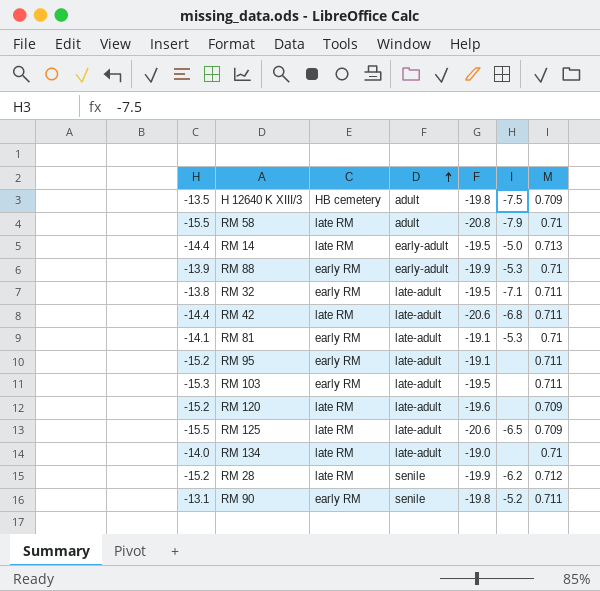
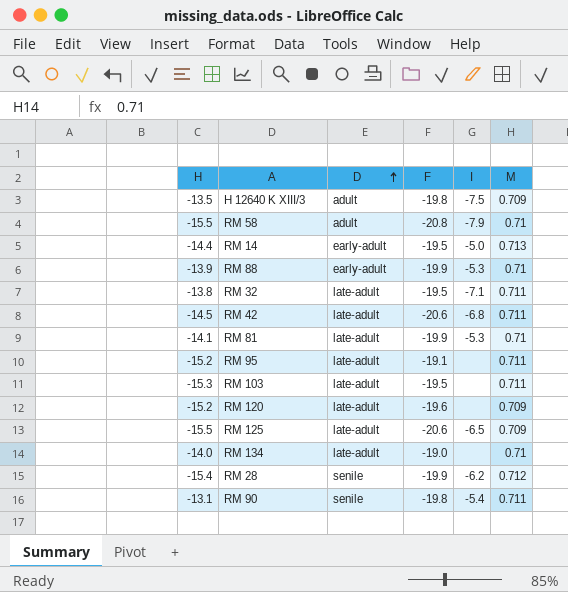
column C | position: 3 -> none
RM 42 | H: -14.4 -> -14.5
RM 81 | F: -19.1 -> -19.9
RM 28 | H: -15.2 -> -15.4
RM 90 | I: -5.2 -> -5.4

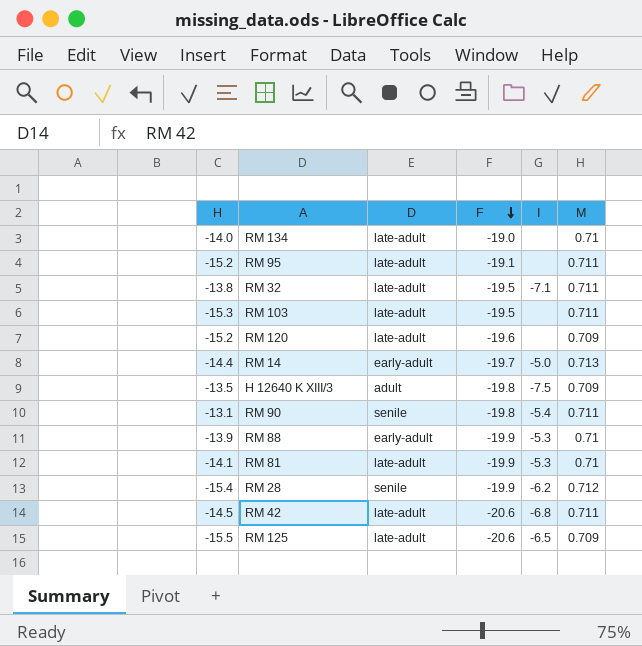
row order: D ascending -> F descending
row RM 58: -15.5 | adult | -20.8 | -7.9 | 0.71 -> none
RM 14 | F: -19.5 -> -19.7

